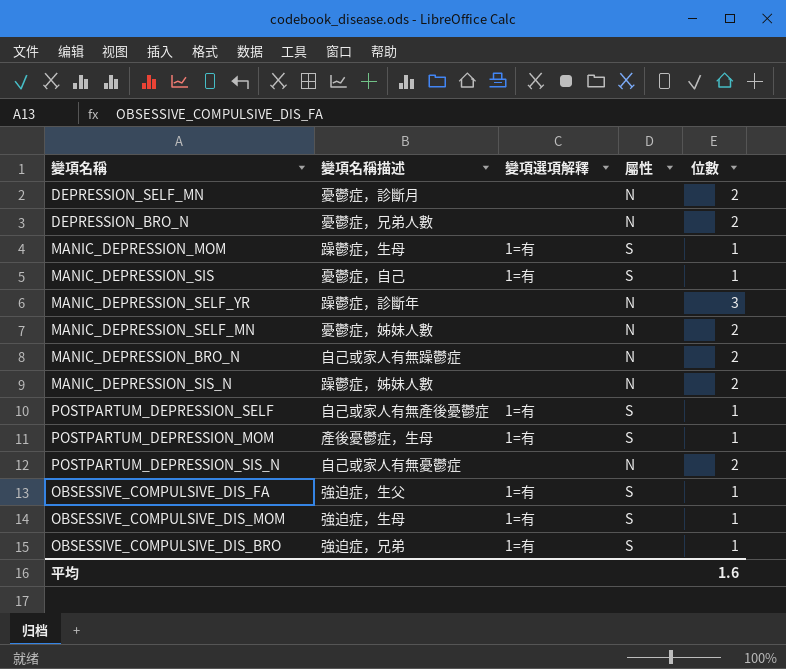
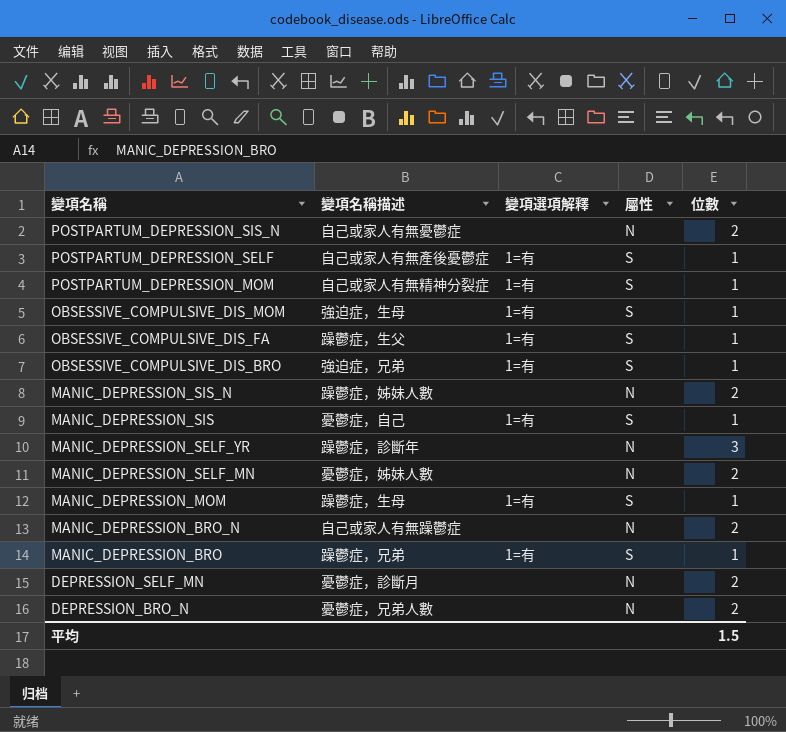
row order: none -> 變項名稱 descending
POSTPARTUM_DEPRESSION_MOM | 變項名稱描述: 產後憂鬱症，生母 -> 自己或家人有無精神分裂症
OBSESSIVE_COMPULSIVE_DIS_FA | 變項名稱描述: 強迫症，生父 -> 躁鬱症，生父
row MANIC_DEPRESSION_BRO: none -> 躁鬱症，兄弟 | 1=有 | S | 1
平均 | 位數: 1.6 -> 1.5

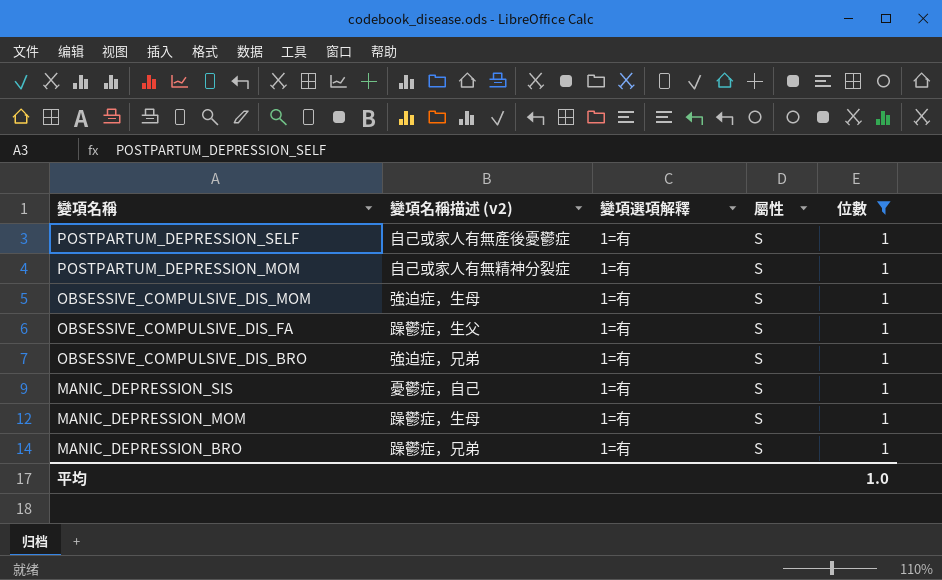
filter: none -> 位數 = 1
column name: 變項名稱描述 -> 變項名稱描述 (v2)
平均 | 位數: 1.5 -> 1.0

